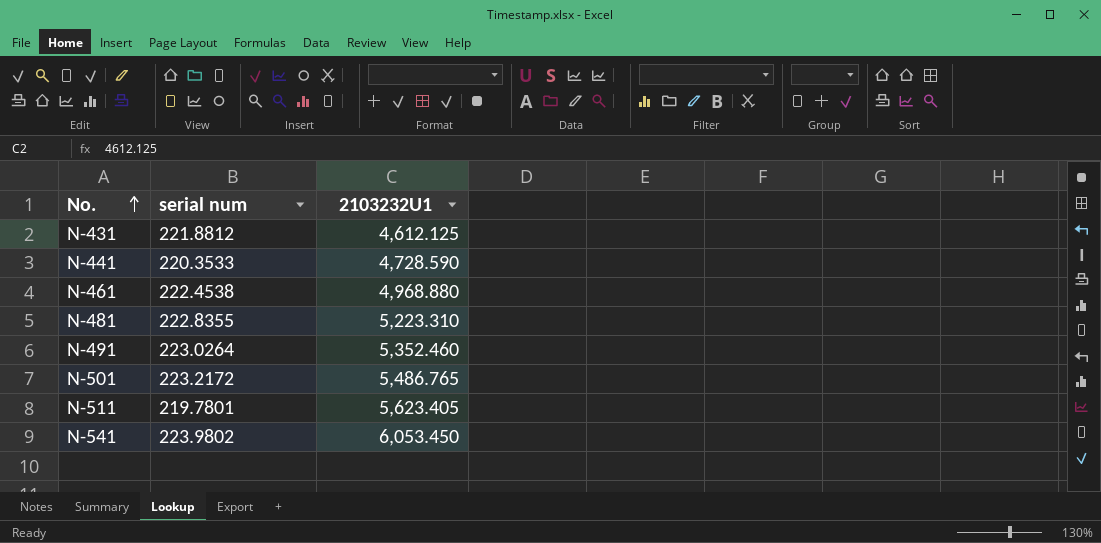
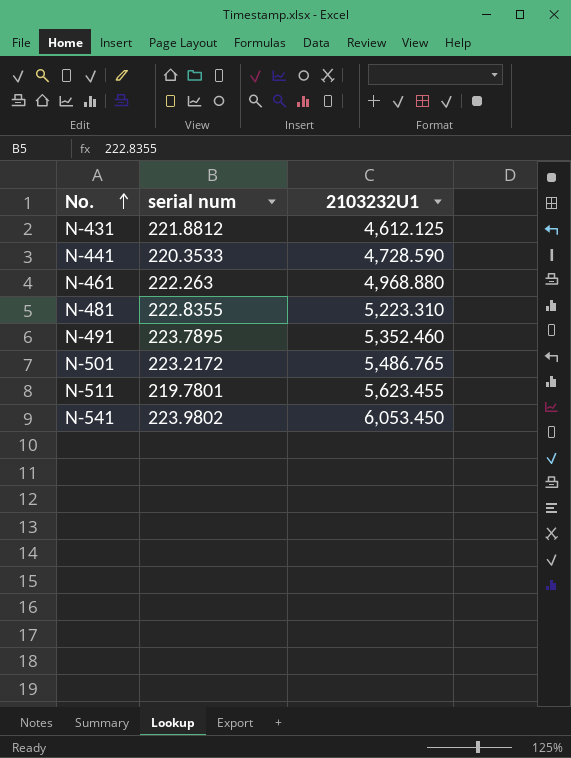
N-461 | serial num: 222.4538 -> 222.263
N-491 | serial num: 223.0264 -> 223.7895
N-511 | 2103232U1: 5,623.405 -> 5,623.455

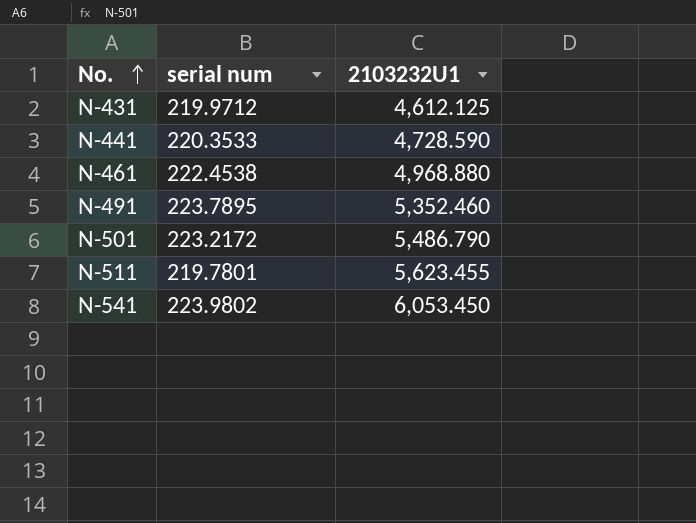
row N-481: 222.8355 | 5,223.310 -> none
N-431 | serial num: 221.8812 -> 219.9712
N-461 | serial num: 222.263 -> 222.4538
N-501 | 2103232U1: 5,486.765 -> 5,486.790

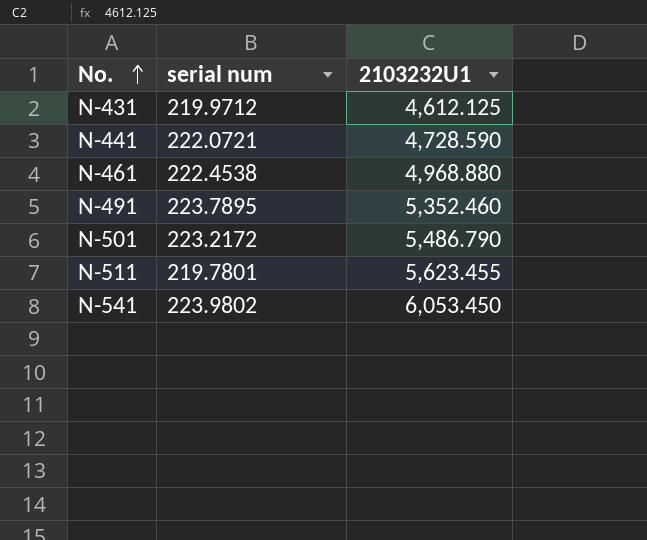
N-441 | serial num: 220.3533 -> 222.0721

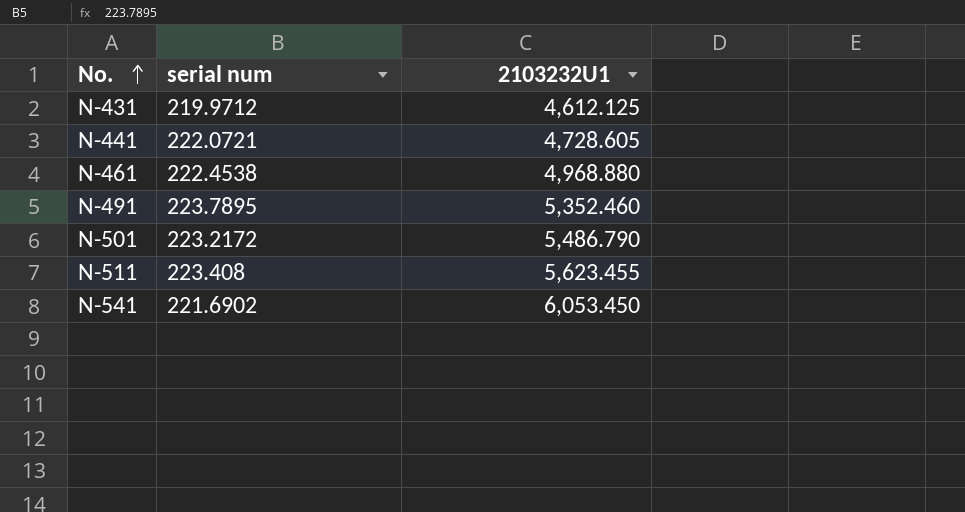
N-441 | 2103232U1: 4,728.590 -> 4,728.605
N-511 | serial num: 219.7801 -> 223.408
N-541 | serial num: 223.9802 -> 221.6902

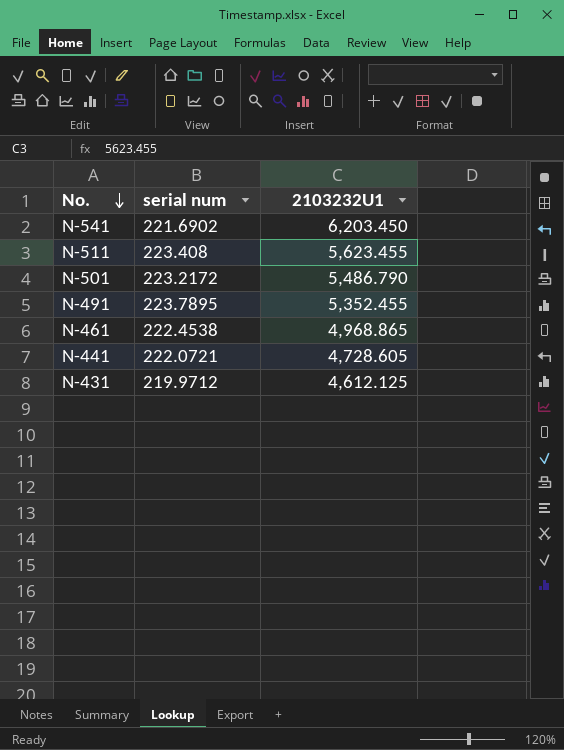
row order: No. ascending -> No. descending
N-541 | 2103232U1: 6,053.450 -> 6,203.450
N-491 | 2103232U1: 5,352.460 -> 5,352.455
N-461 | 2103232U1: 4,968.880 -> 4,968.865

